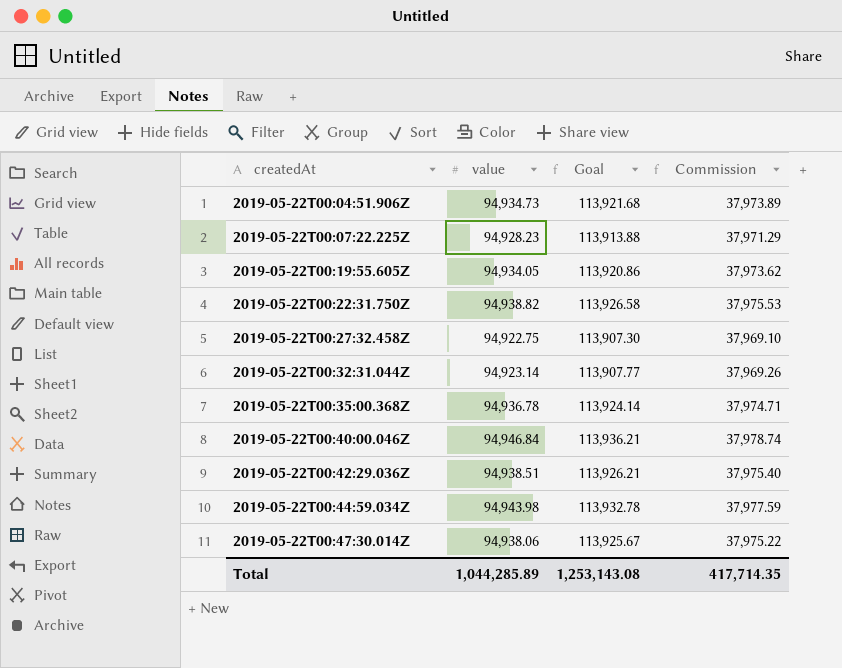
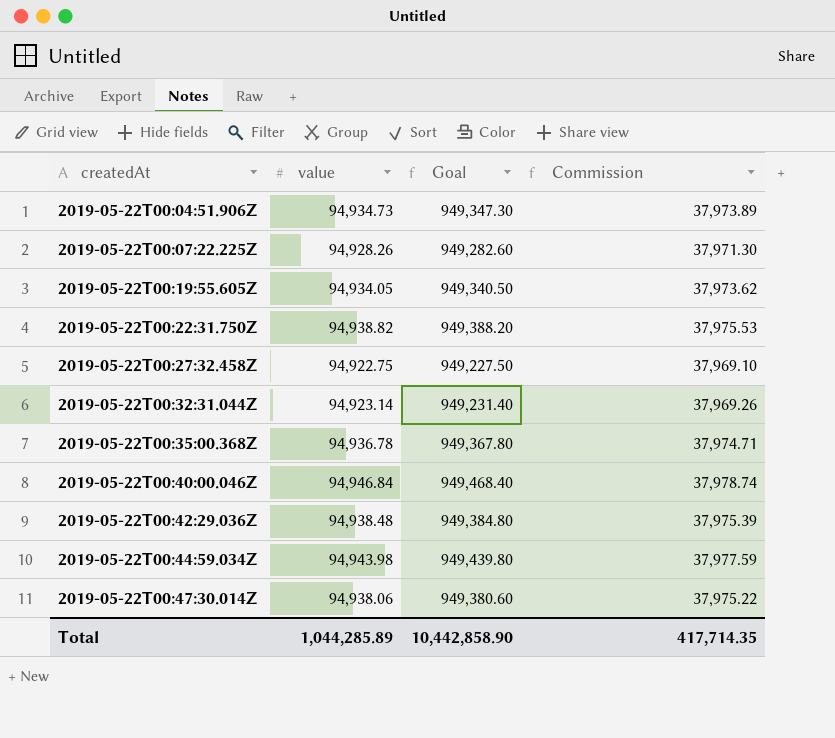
column Goal | formula: [value] * 1.2 -> [value] * 10
2019-05-22T00:07:22.225Z | value: 94,928.23 -> 94,928.26
2019-05-22T00:07:22.225Z | Commission: 37,971.29 -> 37,971.30
2019-05-22T00:42:29.036Z | value: 94,938.51 -> 94,938.48
2019-05-22T00:42:29.036Z | Commission: 37,975.40 -> 37,975.39
Total | Goal: 1,253,143.08 -> 10,442,858.90

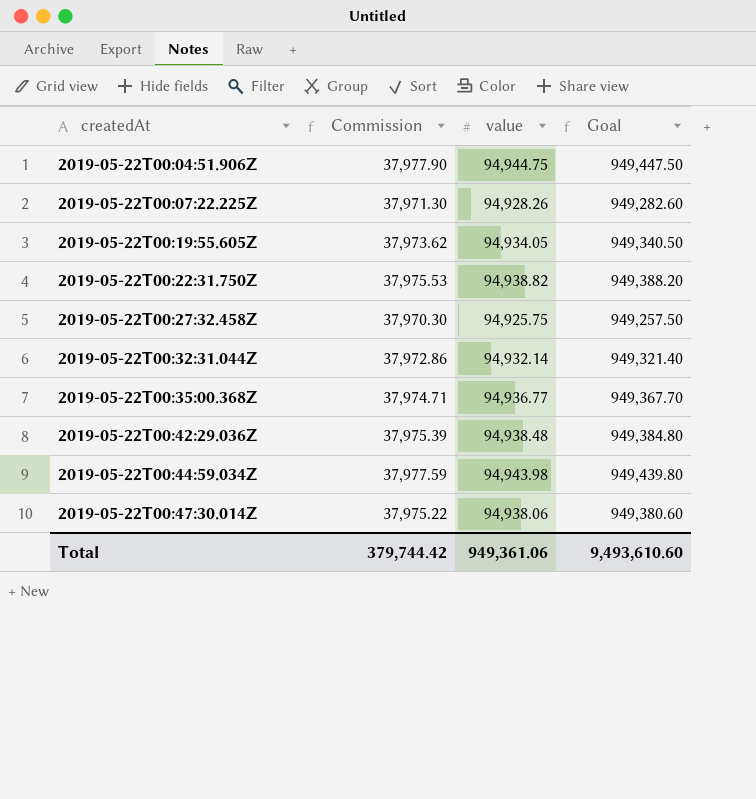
column Commission | position: 4 -> 2
row 2019-05-22T00:40:00.046Z: 94,946.84 | 949,468.40 | 37,978.74 -> none
2019-05-22T00:04:51.906Z | Commission: 37,973.89 -> 37,977.90
2019-05-22T00:04:51.906Z | value: 94,934.73 -> 94,944.75
2019-05-22T00:04:51.906Z | Goal: 949,347.30 -> 949,447.50
2019-05-22T00:27:32.458Z | Commission: 37,969.10 -> 37,970.30
2019-05-22T00:27:32.458Z | value: 94,922.75 -> 94,925.75
2019-05-22T00:27:32.458Z | Goal: 949,227.50 -> 949,257.50
2019-05-22T00:32:31.044Z | Commission: 37,969.26 -> 37,972.86
2019-05-22T00:32:31.044Z | value: 94,923.14 -> 94,932.14
2019-05-22T00:32:31.044Z | Goal: 949,231.40 -> 949,321.40
2019-05-22T00:35:00.368Z | value: 94,936.78 -> 94,936.77
2019-05-22T00:35:00.368Z | Goal: 949,367.80 -> 949,367.70
Total | Commission: 417,714.35 -> 379,744.42
Total | value: 1,044,285.89 -> 949,361.06
Total | Goal: 10,442,858.90 -> 9,493,610.60

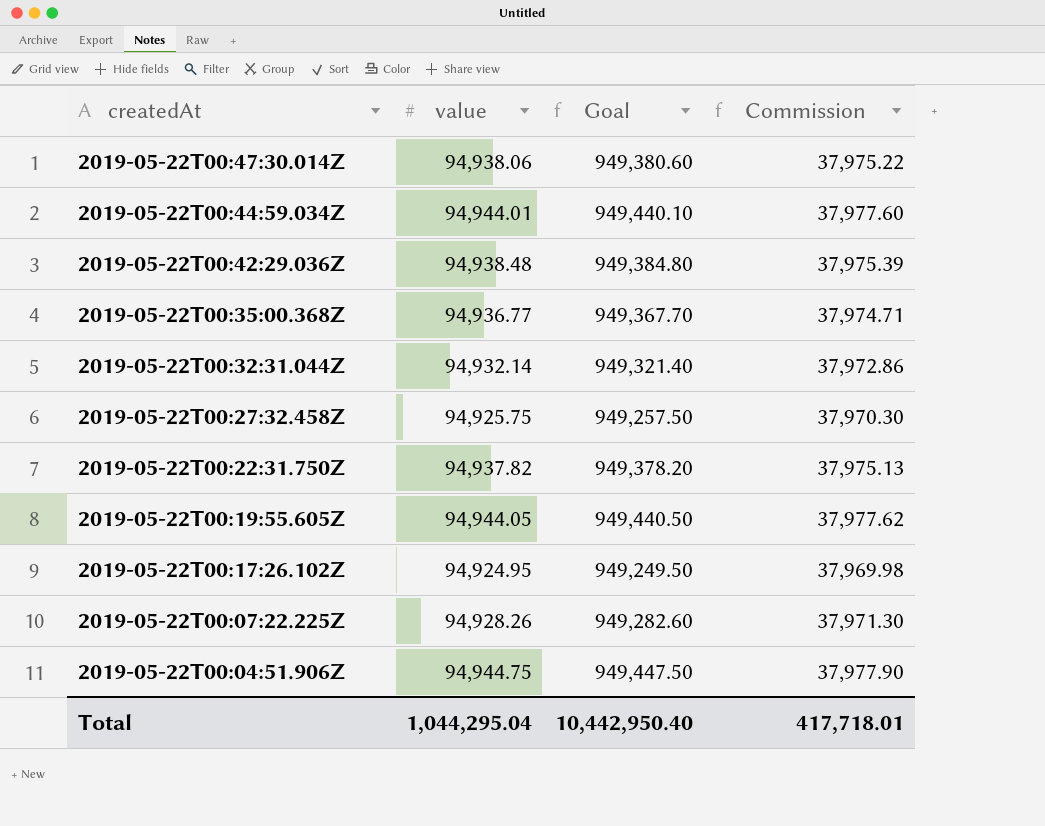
row order: createdAt ascending -> createdAt descending
column Commission | position: 2 -> 4
2019-05-22T00:44:59.034Z | value: 94,943.98 -> 94,944.01
2019-05-22T00:44:59.034Z | Goal: 949,439.80 -> 949,440.10
2019-05-22T00:44:59.034Z | Commission: 37,977.59 -> 37,977.60
2019-05-22T00:22:31.750Z | value: 94,938.82 -> 94,937.82
2019-05-22T00:22:31.750Z | Goal: 949,388.20 -> 949,378.20
2019-05-22T00:22:31.750Z | Commission: 37,975.53 -> 37,975.13
2019-05-22T00:19:55.605Z | value: 94,934.05 -> 94,944.05
2019-05-22T00:19:55.605Z | Goal: 949,340.50 -> 949,440.50
2019-05-22T00:19:55.605Z | Commission: 37,973.62 -> 37,977.62
row 2019-05-22T00:17:26.102Z: none -> 94,924.95 | 949,249.50 | 37,969.98
Total | value: 949,361.06 -> 1,044,295.04
Total | Goal: 9,493,610.60 -> 10,442,950.40
Total | Commission: 379,744.42 -> 417,718.01

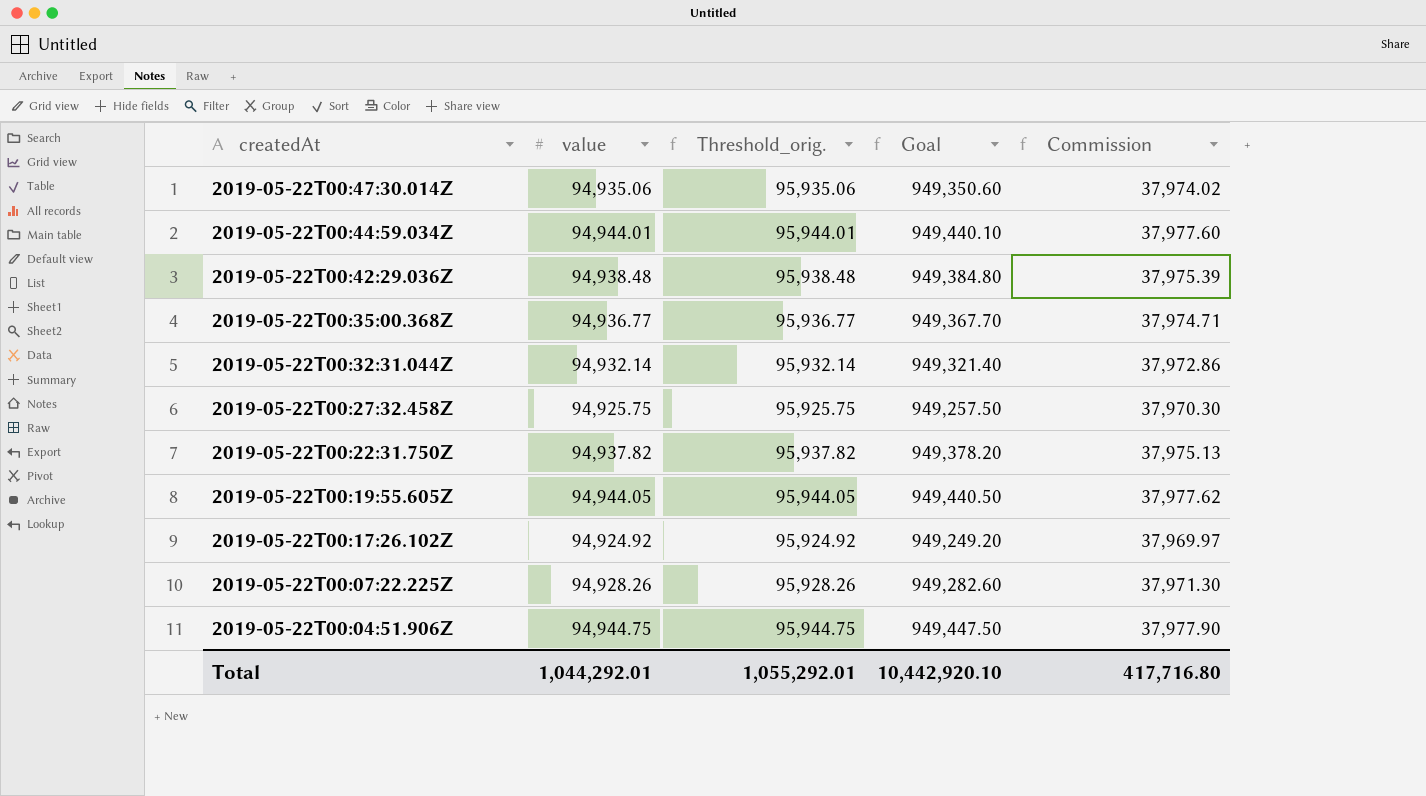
column Threshold_orig. | formula: none -> [value] + 1000
2019-05-22T00:47:30.014Z | value: 94,938.06 -> 94,935.06
2019-05-22T00:47:30.014Z | Goal: 949,380.60 -> 949,350.60
2019-05-22T00:47:30.014Z | Commission: 37,975.22 -> 37,974.02
2019-05-22T00:17:26.102Z | value: 94,924.95 -> 94,924.92
2019-05-22T00:17:26.102Z | Goal: 949,249.50 -> 949,249.20
2019-05-22T00:17:26.102Z | Commission: 37,969.98 -> 37,969.97
Total | value: 1,044,295.04 -> 1,044,292.01
Total | Goal: 10,442,950.40 -> 10,442,920.10
Total | Commission: 417,718.01 -> 417,716.80

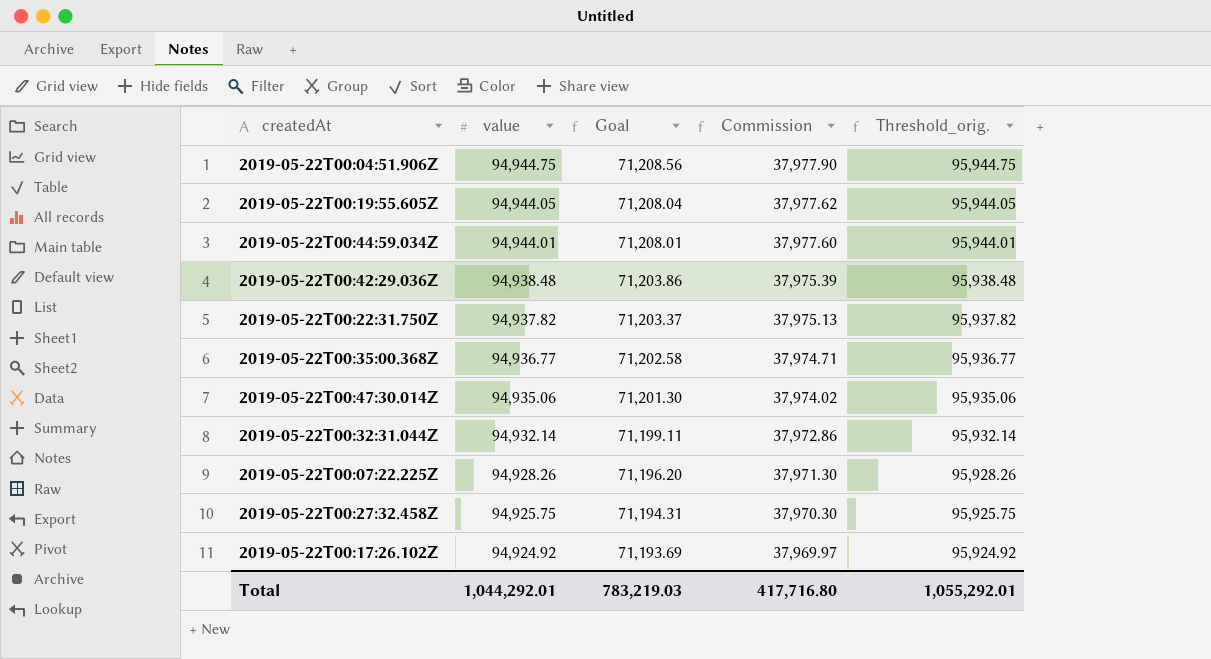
row order: createdAt descending -> value descending
column Goal | formula: [value] * 10 -> [value] * 0.75
column Threshold_orig. | position: 3 -> 5
Total | Goal: 10,442,920.10 -> 783,219.03

